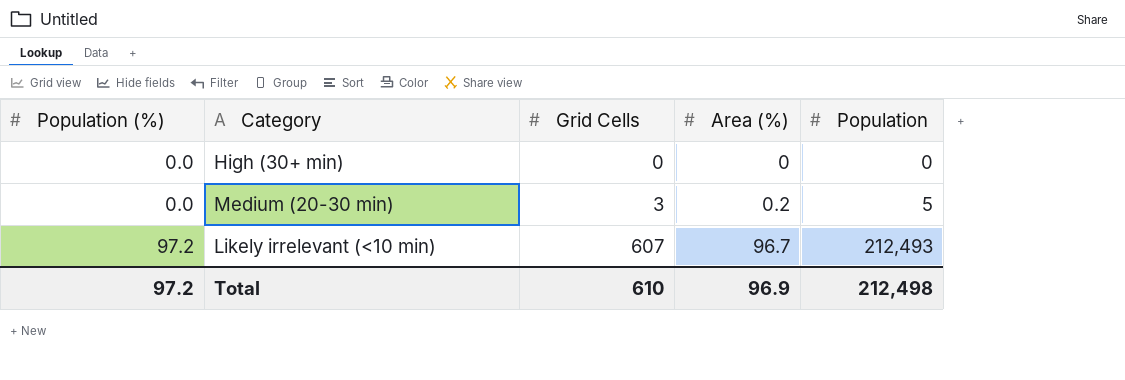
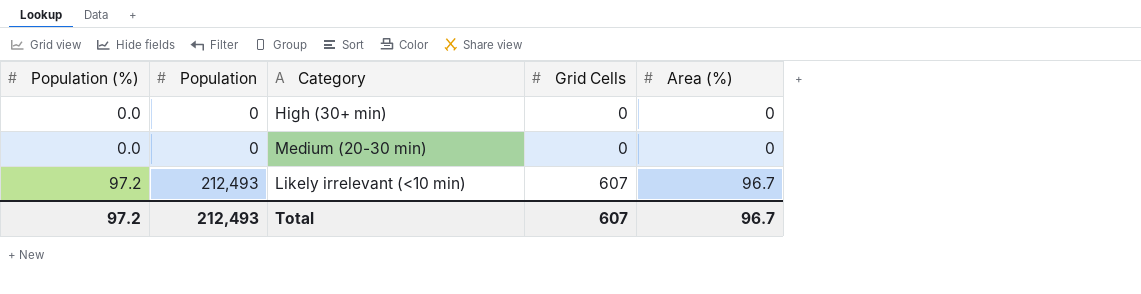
column Population | position: 5 -> 2
Medium (20-30 min) | Population: 5 -> 0
Medium (20-30 min) | Grid Cells: 3 -> 0
Medium (20-30 min) | Area (%): 0.2 -> 0
Total | Population: 212,498 -> 212,493
Total | Grid Cells: 610 -> 607
Total | Area (%): 96.9 -> 96.7

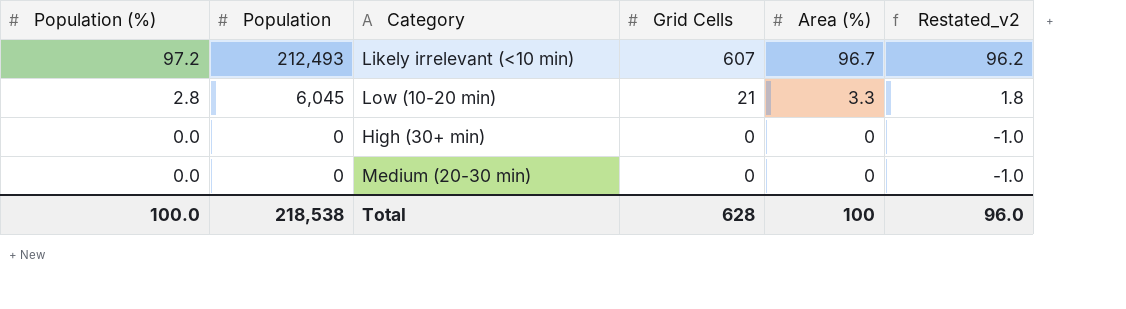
row order: Population (%) ascending -> Population (%) descending
column Restated_v2 | formula: none -> [Population (%)] - 1
row Low (10-20 min): none -> 2.8 | 6,045 | 21 | 3.3 | 1.8
Total | Population (%): 97.2 -> 100.0
Total | Population: 212,493 -> 218,538
Total | Grid Cells: 607 -> 628
Total | Area (%): 96.7 -> 100

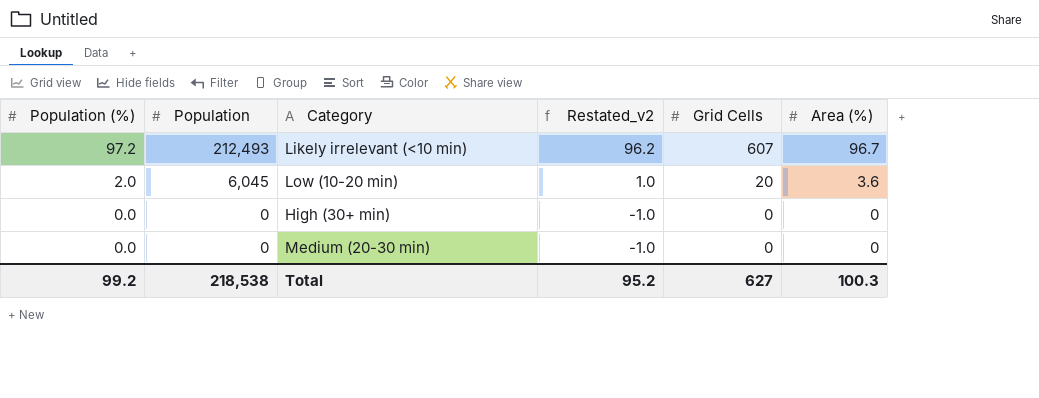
column Restated_v2 | position: 6 -> 4
Low (10-20 min) | Population (%): 2.8 -> 2.0
Low (10-20 min) | Restated_v2: 1.8 -> 1.0
Low (10-20 min) | Grid Cells: 21 -> 20
Low (10-20 min) | Area (%): 3.3 -> 3.6
Total | Population (%): 100.0 -> 99.2
Total | Restated_v2: 96.0 -> 95.2
Total | Grid Cells: 628 -> 627
Total | Area (%): 100 -> 100.3

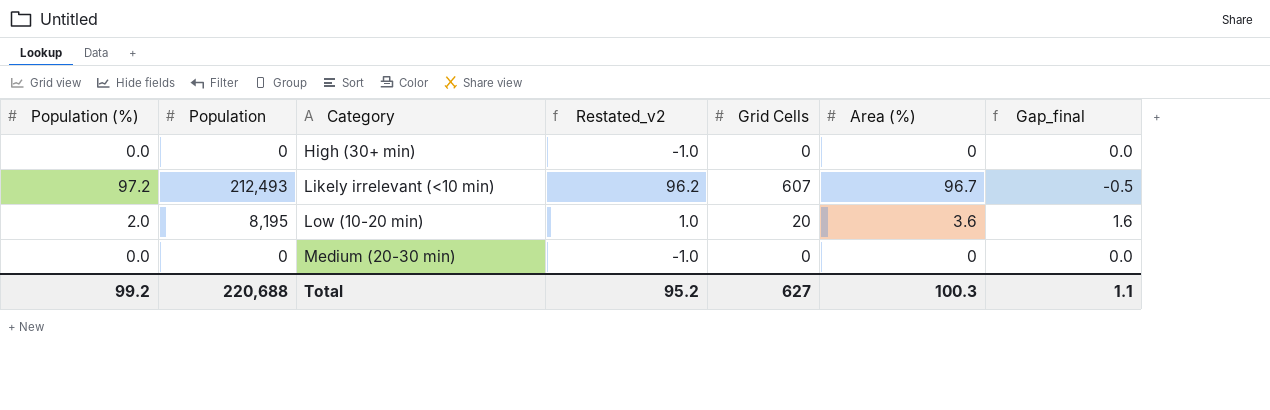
row order: Population (%) descending -> Category ascending
column Gap_final | formula: none -> [Area (%)] - [Population (%)]
Low (10-20 min) | Population: 6,045 -> 8,195
Total | Population: 218,538 -> 220,688

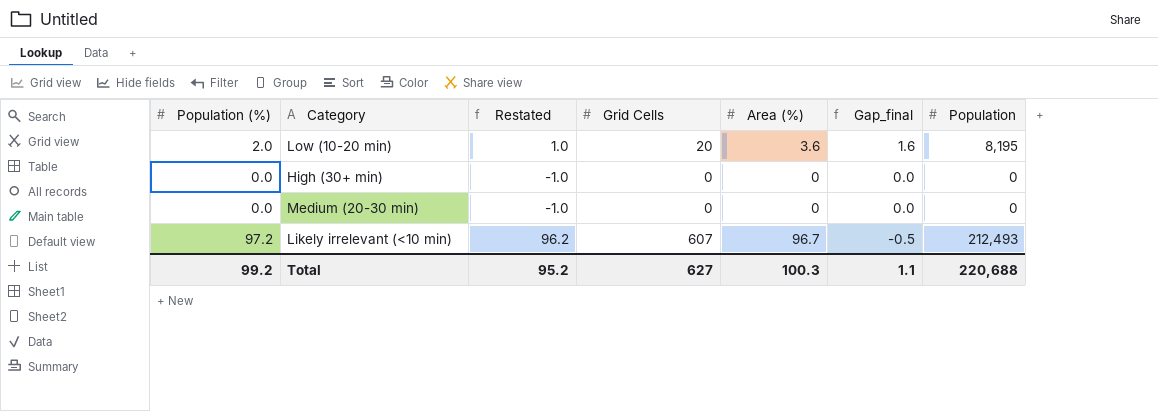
row order: Category ascending -> Gap_final descending
column name: Restated_v2 -> Restated
column Population | position: 2 -> 7

